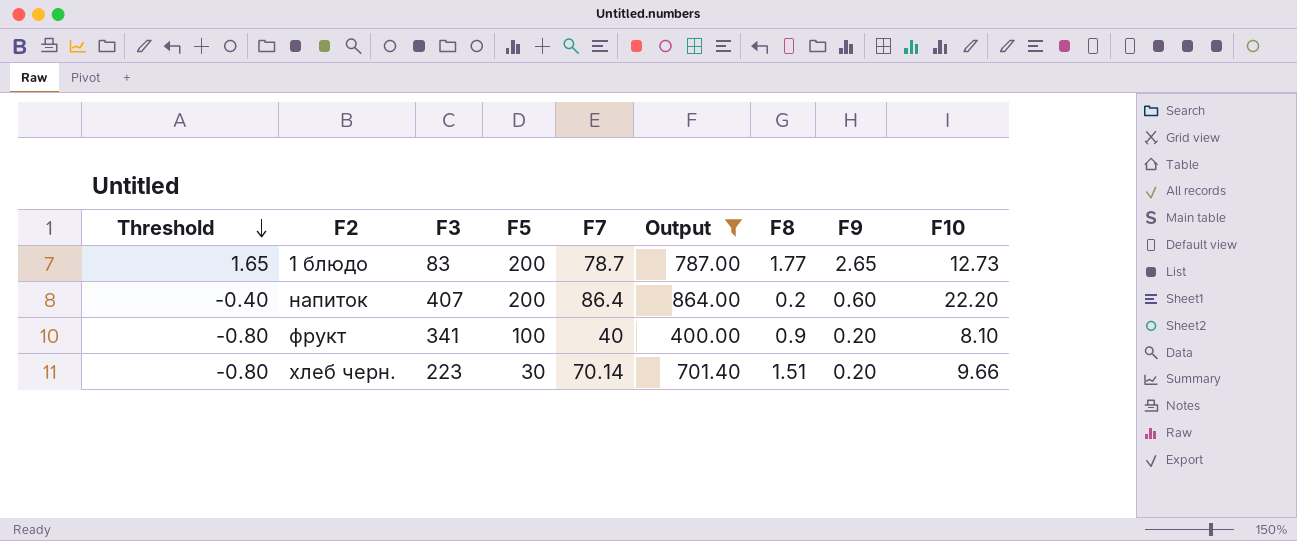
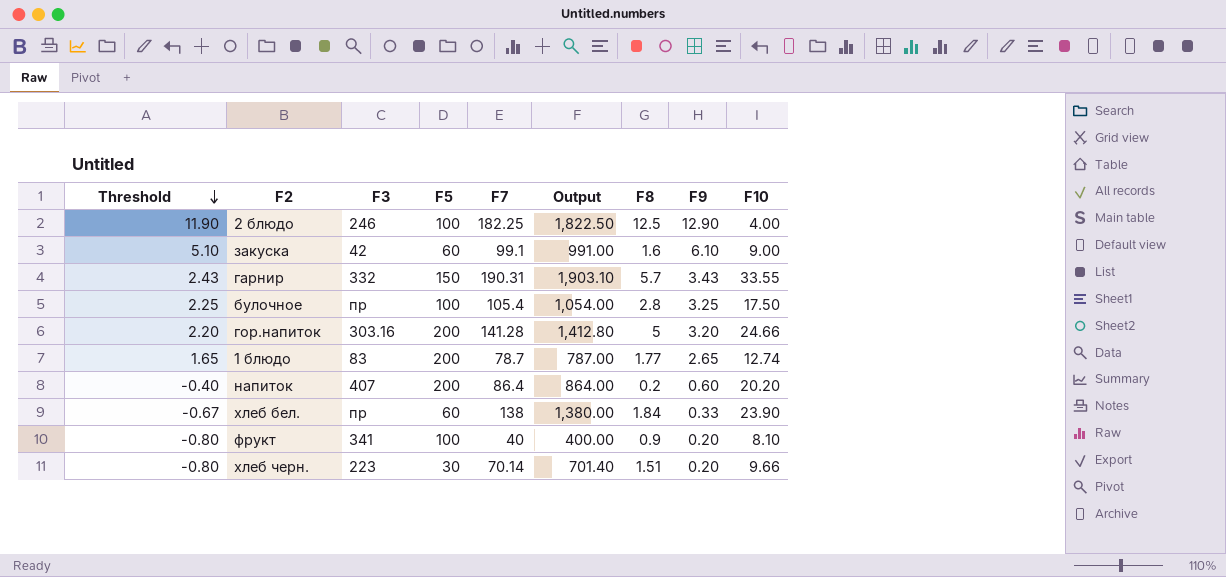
filter: Output <= 864.00 -> none
1 блюдо | F10: 12.73 -> 12.74
напиток | F10: 22.20 -> 20.20

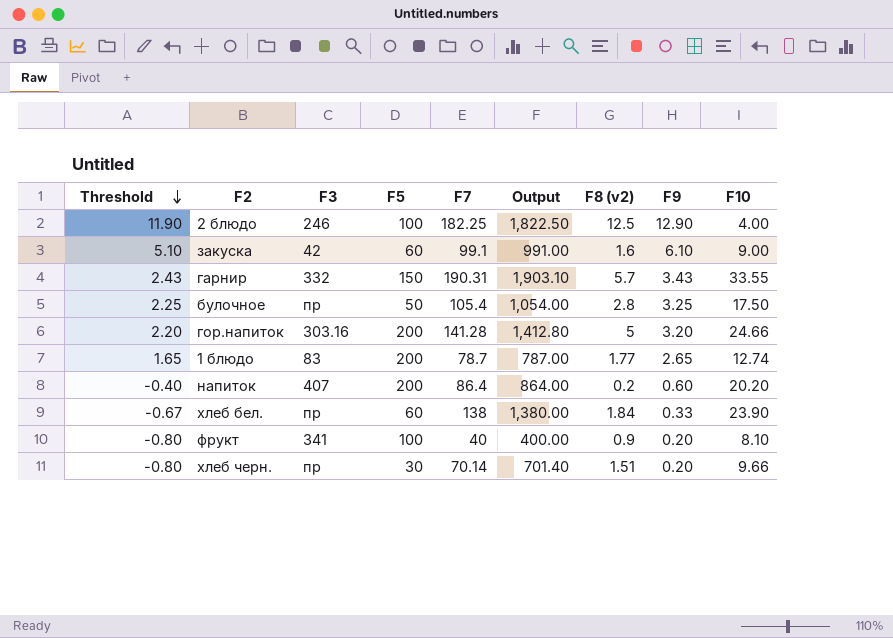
column name: F8 -> F8 (v2)
булочное | F5: 100 -> 50
хлеб черн. | F3: 223 -> пр

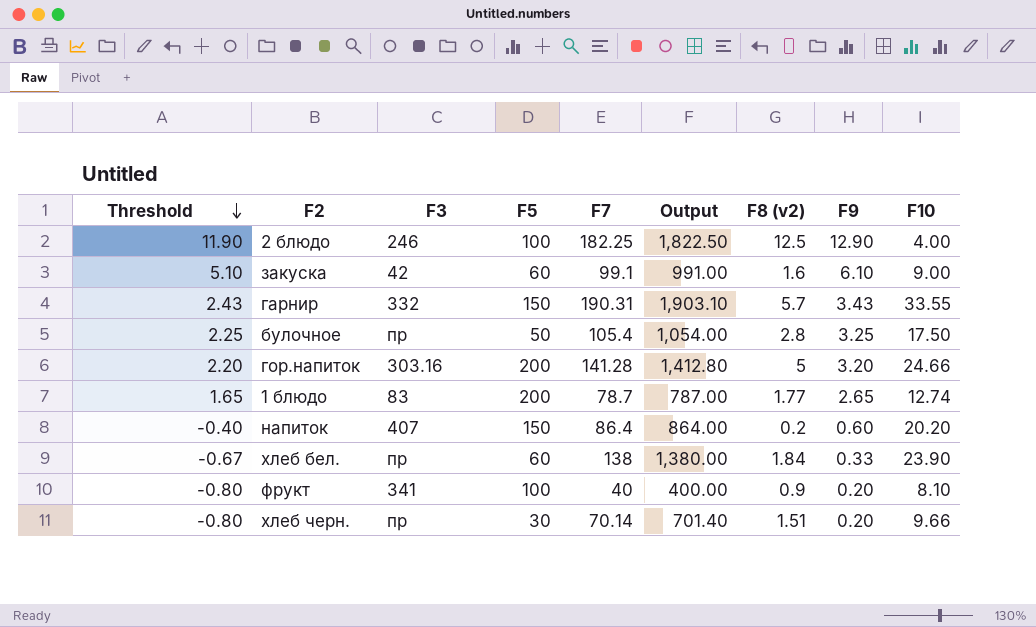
напиток | F5: 200 -> 150

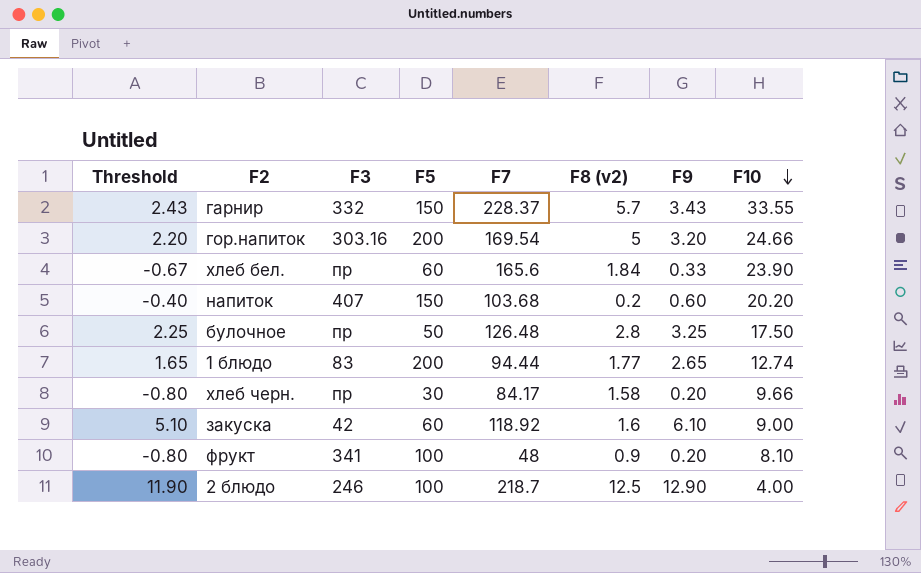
row order: Threshold descending -> F10 descending
column Output | formula: [F7] * 10 -> none
гарнир | F7: 190.31 -> 228.37
гор.напиток | F7: 141.28 -> 169.54
хлеб бел. | F7: 138 -> 165.6
напиток | F7: 86.4 -> 103.68
булочное | F7: 105.4 -> 126.48
1 блюдо | F7: 78.7 -> 94.44
хлеб черн. | F7: 70.14 -> 84.17
хлеб черн. | F8 (v2): 1.51 -> 1.58
закуска | F7: 99.1 -> 118.92
фрукт | F7: 40 -> 48
2 блюдо | F7: 182.25 -> 218.7

